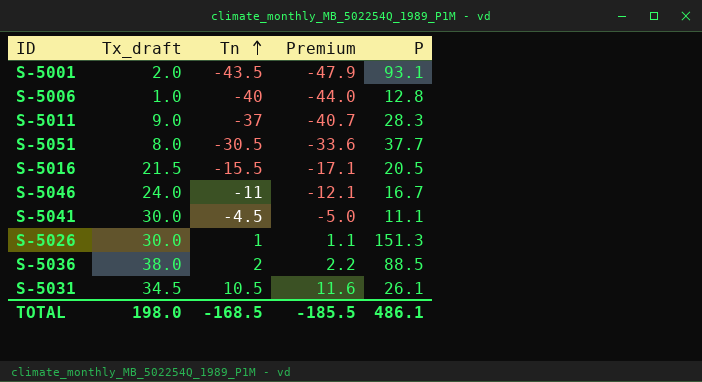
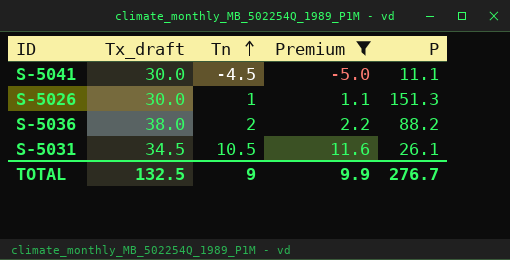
filter: none -> Premium >= -5.0
S-5036 | P: 88.5 -> 88.2
TOTAL | Tx_draft: 198.0 -> 132.5
TOTAL | Tn: -168.5 -> 9
TOTAL | Premium: -185.5 -> 9.9
TOTAL | P: 486.1 -> 276.7

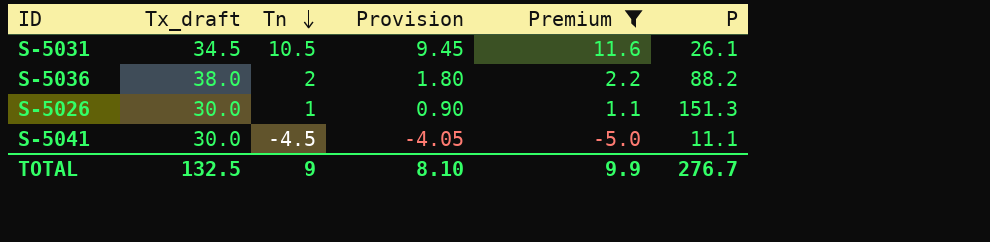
row order: Tn ascending -> Tn descending
column Provision | formula: none -> [Tn] * 0.9

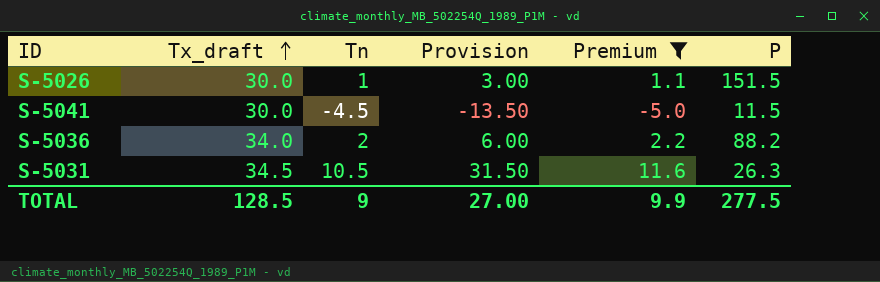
row order: Tn descending -> Tx_draft ascending
column Provision | formula: [Tn] * 0.9 -> [Tn] * 3
S-5026 | P: 151.3 -> 151.5
S-5041 | P: 11.1 -> 11.5
S-5036 | Tx_draft: 38.0 -> 34.0
S-5031 | P: 26.1 -> 26.3
TOTAL | Tx_draft: 132.5 -> 128.5
TOTAL | Provision: 8.10 -> 27.00
TOTAL | P: 276.7 -> 277.5

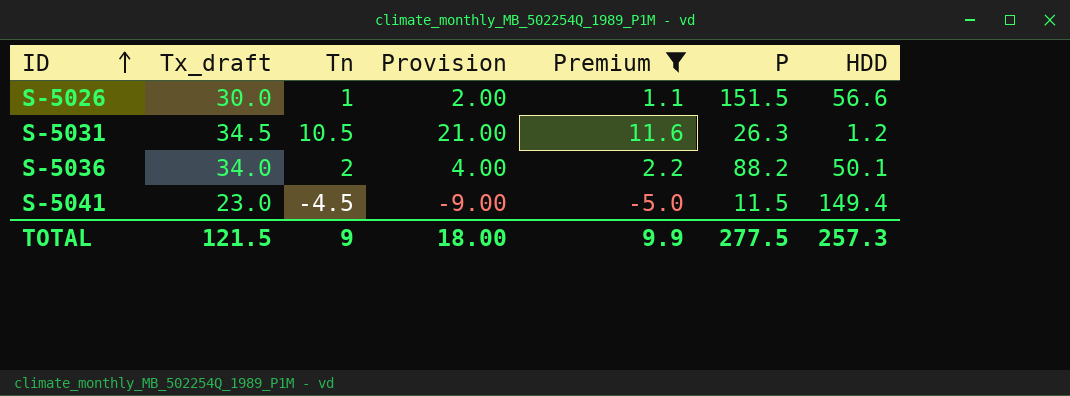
row order: Tx_draft ascending -> ID ascending
column Provision | formula: [Tn] * 3 -> [Tn] * 2
column HDD | position: none -> 7
S-5041 | Tx_draft: 30.0 -> 23.0
TOTAL | Tx_draft: 128.5 -> 121.5
TOTAL | Provision: 27.00 -> 18.00

